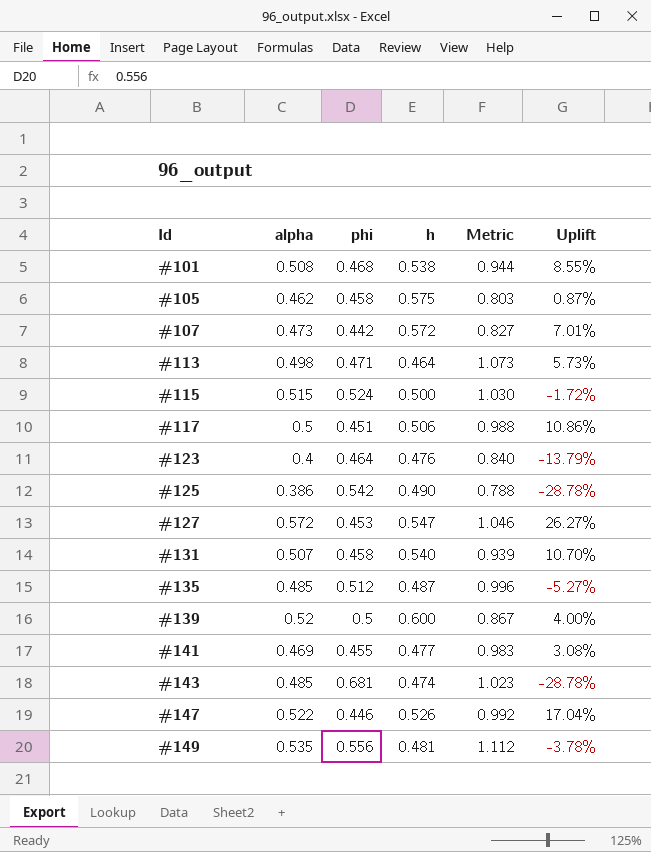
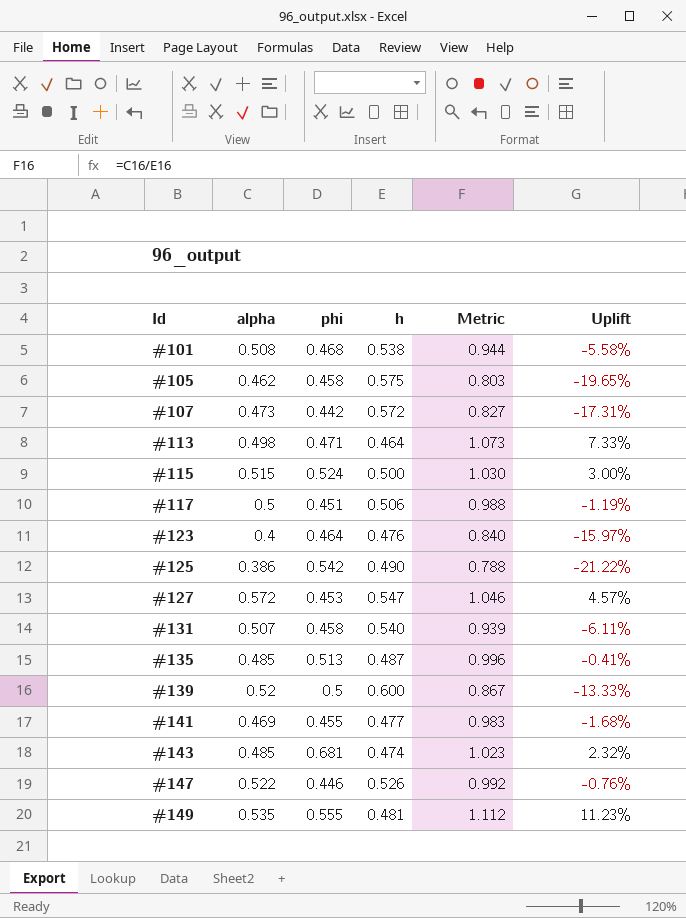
column Uplift | formula: ([alpha] - [phi]) / [phi] -> ([alpha] - [h]) / [h]
#135 | phi: 0.512 -> 0.513
#149 | phi: 0.556 -> 0.555

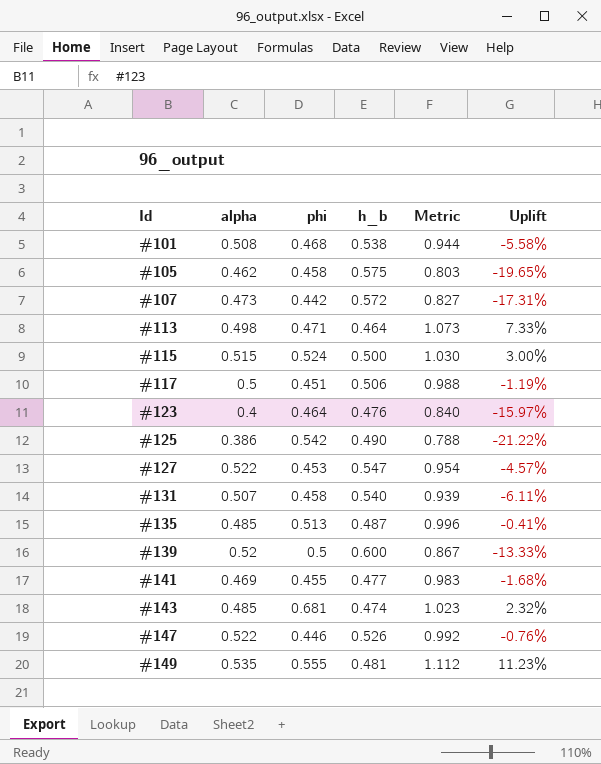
column name: h -> h_b
#127 | alpha: 0.572 -> 0.522
#127 | Metric: 1.046 -> 0.954
#127 | Uplift: 4.57% -> -4.57%

